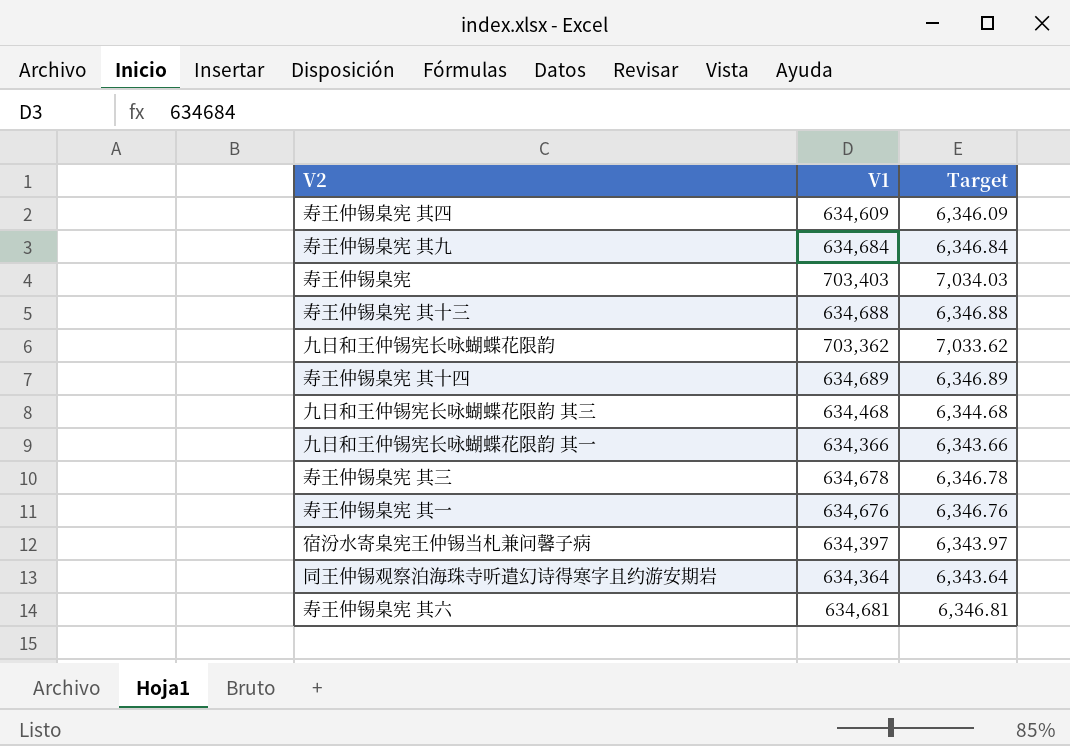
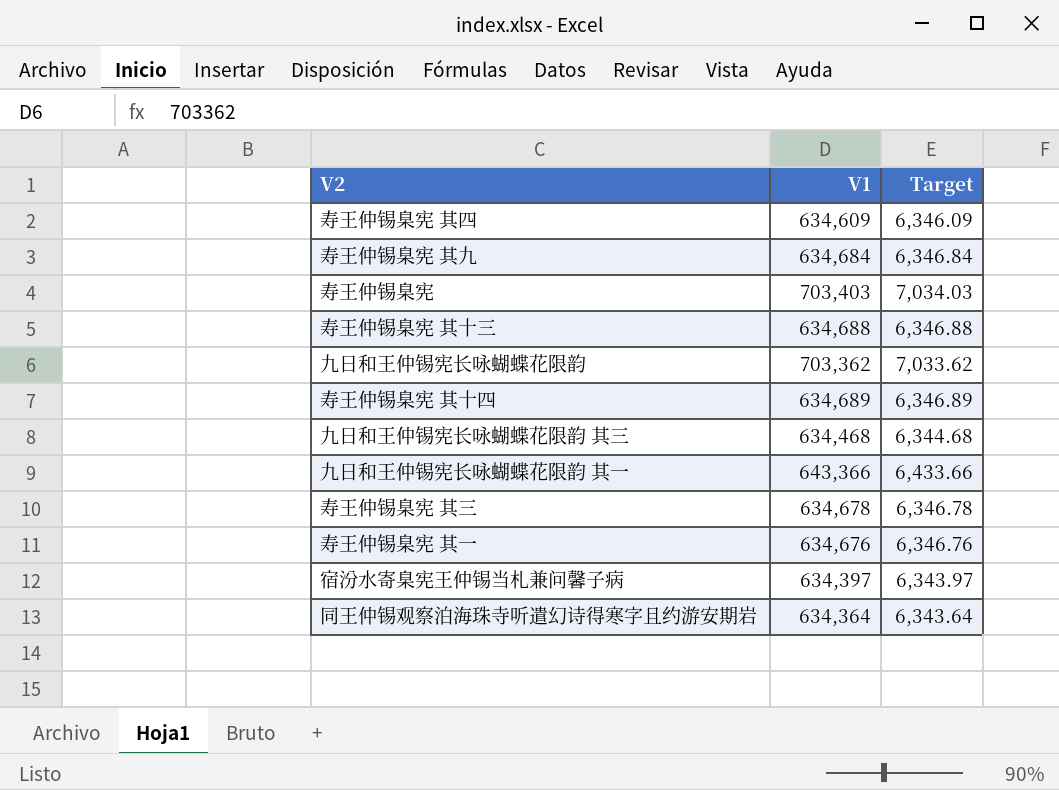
row 寿王仲锡臬宪 其六: 634,681 | 6,346.81 -> none
九日和王仲锡宪长咏蝴蝶花限韵 其一 | V1: 634,366 -> 643,366
九日和王仲锡宪长咏蝴蝶花限韵 其一 | Target: 6,343.66 -> 6,433.66

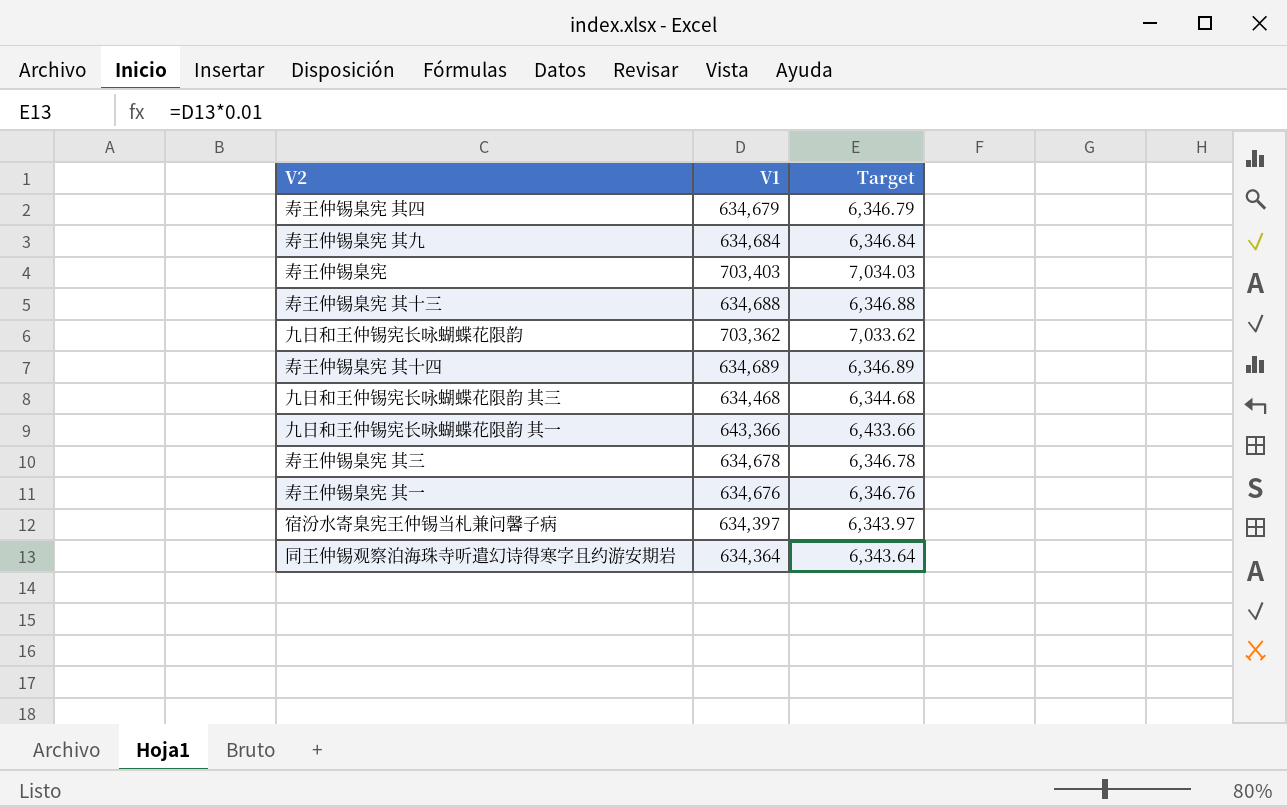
寿王仲锡臬宪 其四 | V1: 634,609 -> 634,679
寿王仲锡臬宪 其四 | Target: 6,346.09 -> 6,346.79

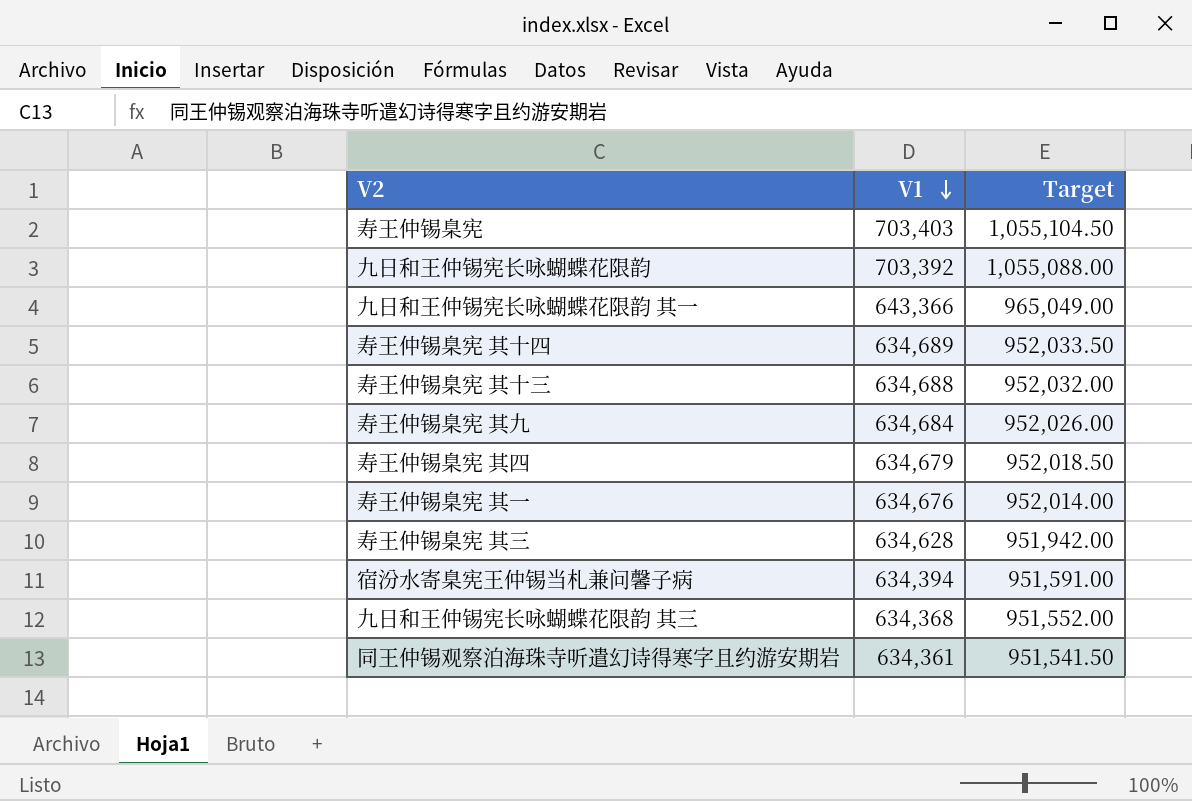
row order: none -> V1 descending
column Target | formula: [V1] * 0.01 -> [V1] * 1.5
九日和王仲锡宪长咏蝴蝶花限韵 | V1: 703,362 -> 703,392
寿王仲锡臬宪 其三 | V1: 634,678 -> 634,628
宿汾水寄臬宪王仲锡当札兼问馨子病 | V1: 634,397 -> 634,394
九日和王仲锡宪长咏蝴蝶花限韵 其三 | V1: 634,468 -> 634,368
同王仲锡观察泊海珠寺听遣幻诗得寒字且约游安期岩 | V1: 634,364 -> 634,361

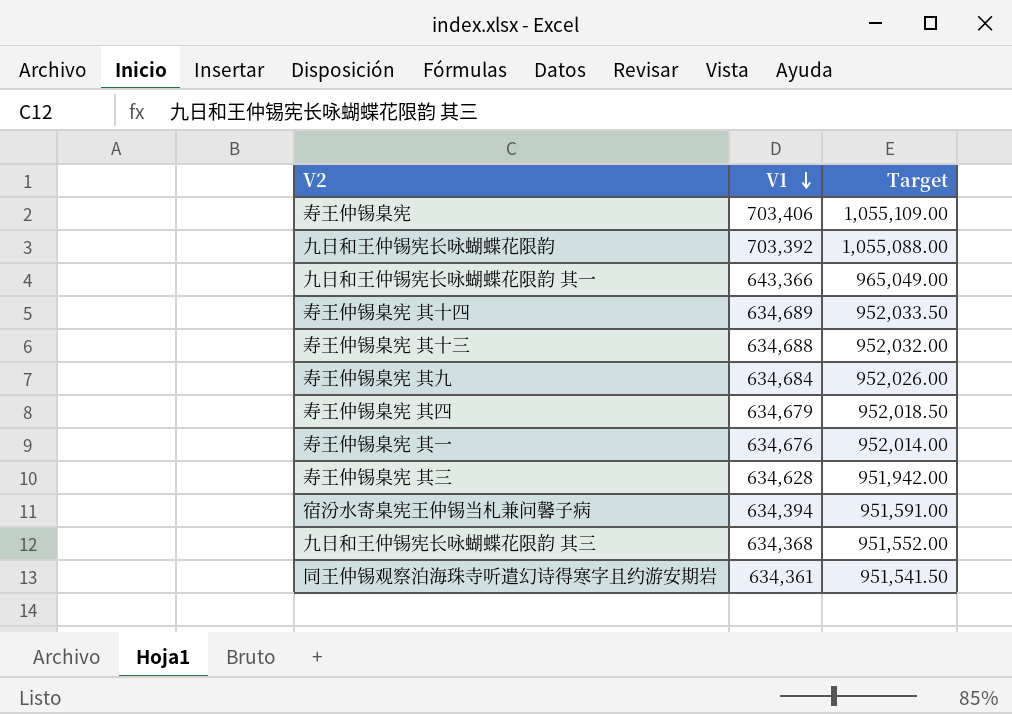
寿王仲锡臬宪 | V1: 703,403 -> 703,406
寿王仲锡臬宪 | Target: 1,055,104.50 -> 1,055,109.00

